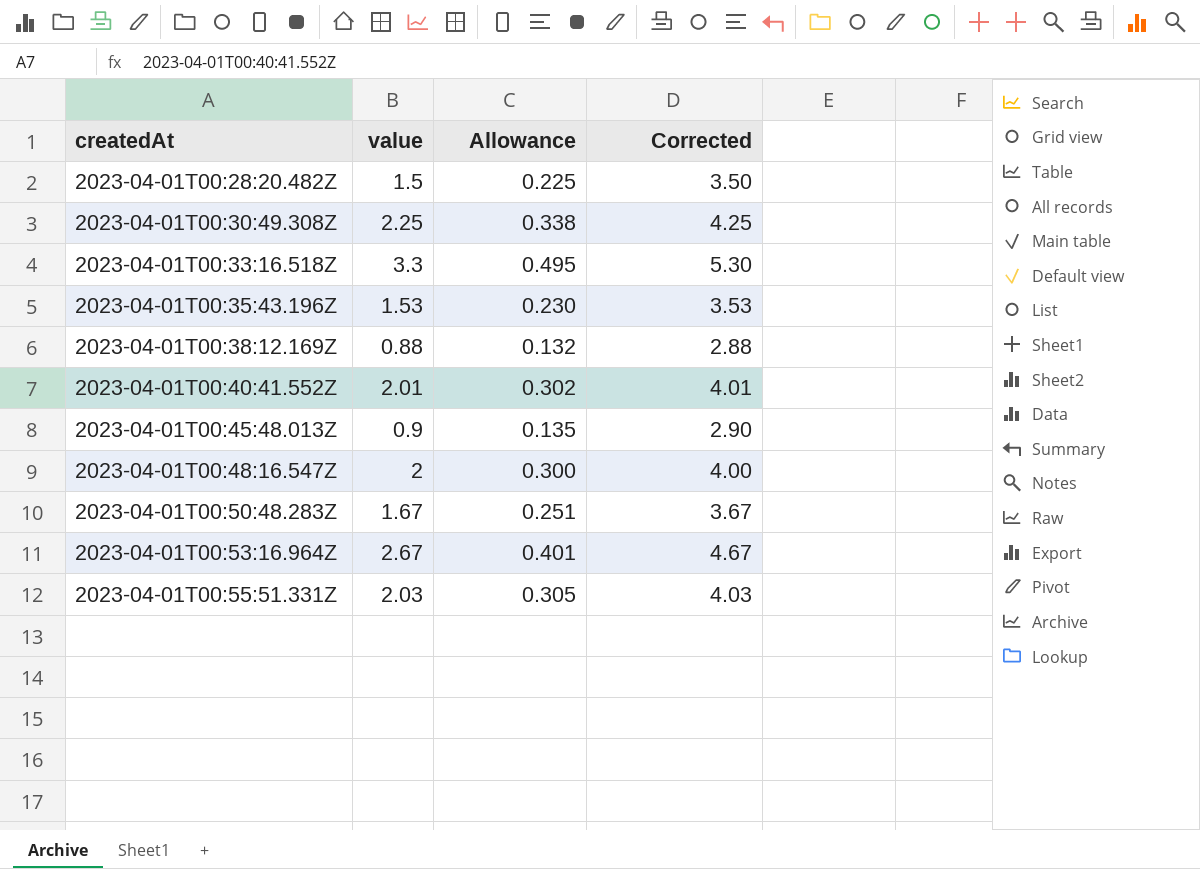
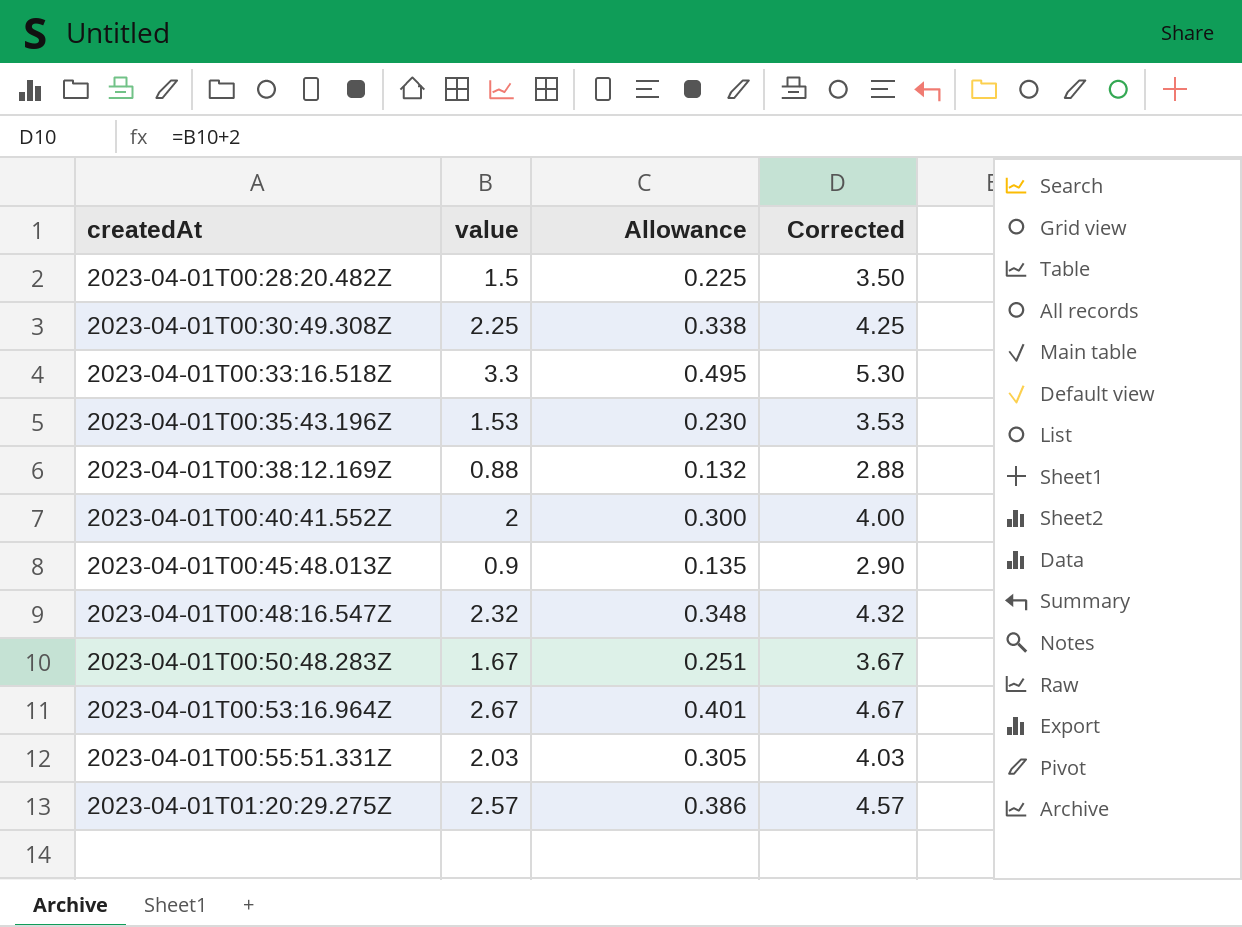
2023-04-01T00:40:41.552Z | value: 2.01 -> 2
2023-04-01T00:40:41.552Z | Allowance: 0.302 -> 0.300
2023-04-01T00:40:41.552Z | Corrected: 4.01 -> 4.00
2023-04-01T00:48:16.547Z | value: 2 -> 2.32
2023-04-01T00:48:16.547Z | Allowance: 0.300 -> 0.348
2023-04-01T00:48:16.547Z | Corrected: 4.00 -> 4.32
row 2023-04-01T01:20:29.275Z: none -> 2.57 | 0.386 | 4.57

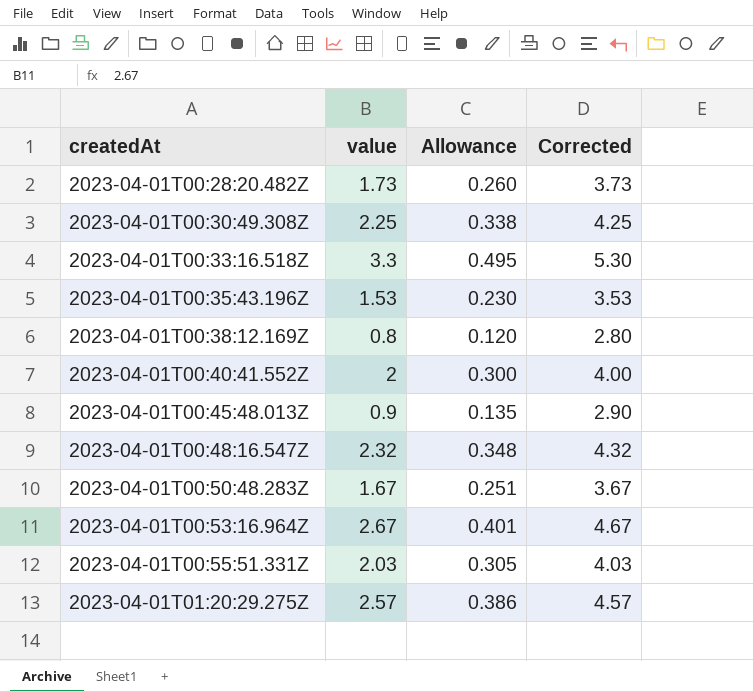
2023-04-01T00:28:20.482Z | value: 1.5 -> 1.73
2023-04-01T00:28:20.482Z | Allowance: 0.225 -> 0.260
2023-04-01T00:28:20.482Z | Corrected: 3.50 -> 3.73
2023-04-01T00:38:12.169Z | value: 0.88 -> 0.8
2023-04-01T00:38:12.169Z | Allowance: 0.132 -> 0.120
2023-04-01T00:38:12.169Z | Corrected: 2.88 -> 2.80

